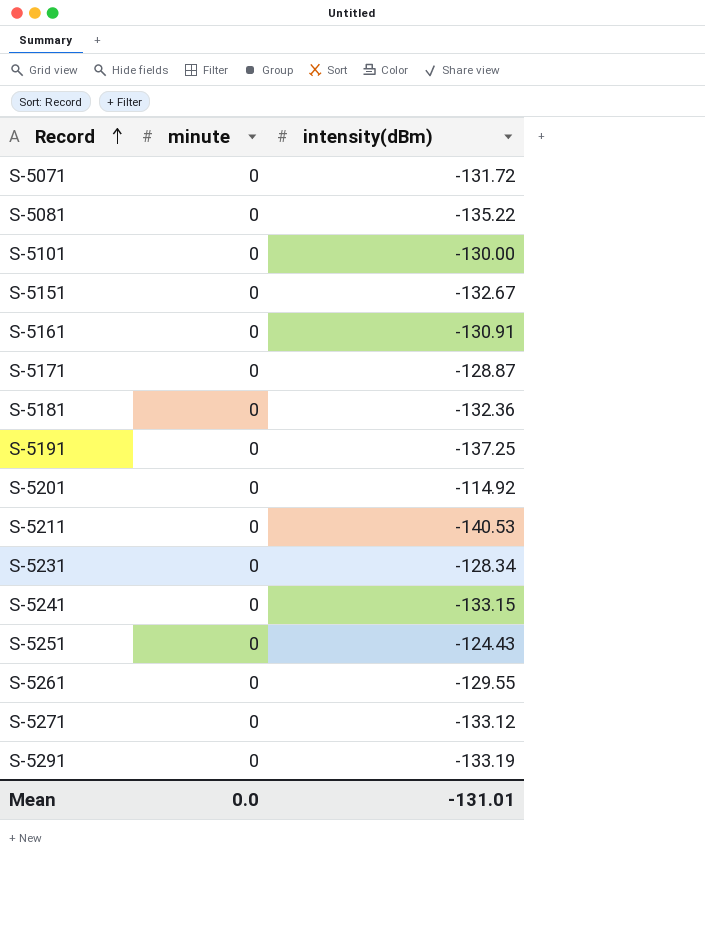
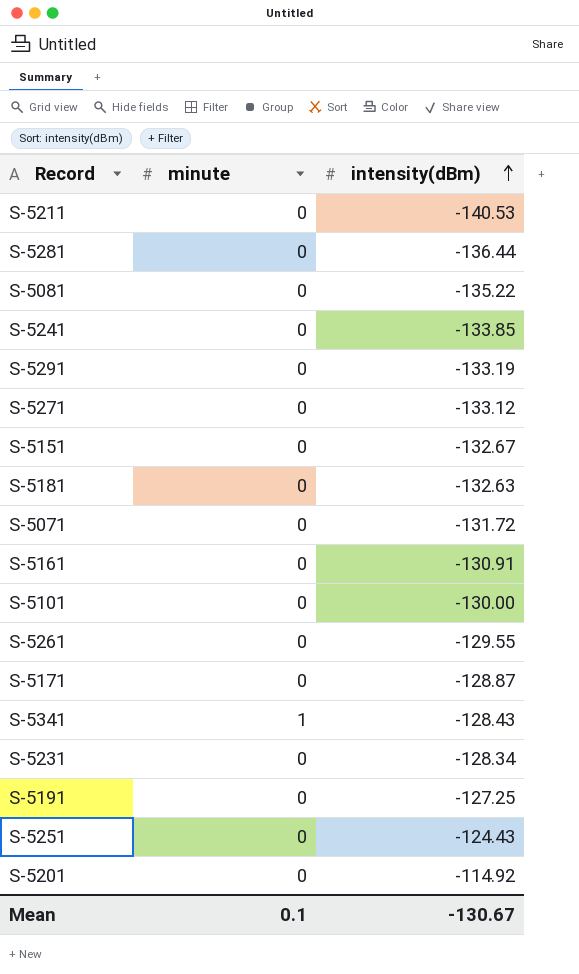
row order: Record ascending -> intensity(dBm) ascending
row S-5281: none -> 0 | -136.44
S-5241 | intensity(dBm): -133.15 -> -133.85
S-5181 | intensity(dBm): -132.36 -> -132.63
row S-5341: none -> 1 | -128.43
S-5191 | intensity(dBm): -137.25 -> -127.25
Mean | minute: 0.0 -> 0.1
Mean | intensity(dBm): -131.01 -> -130.67

